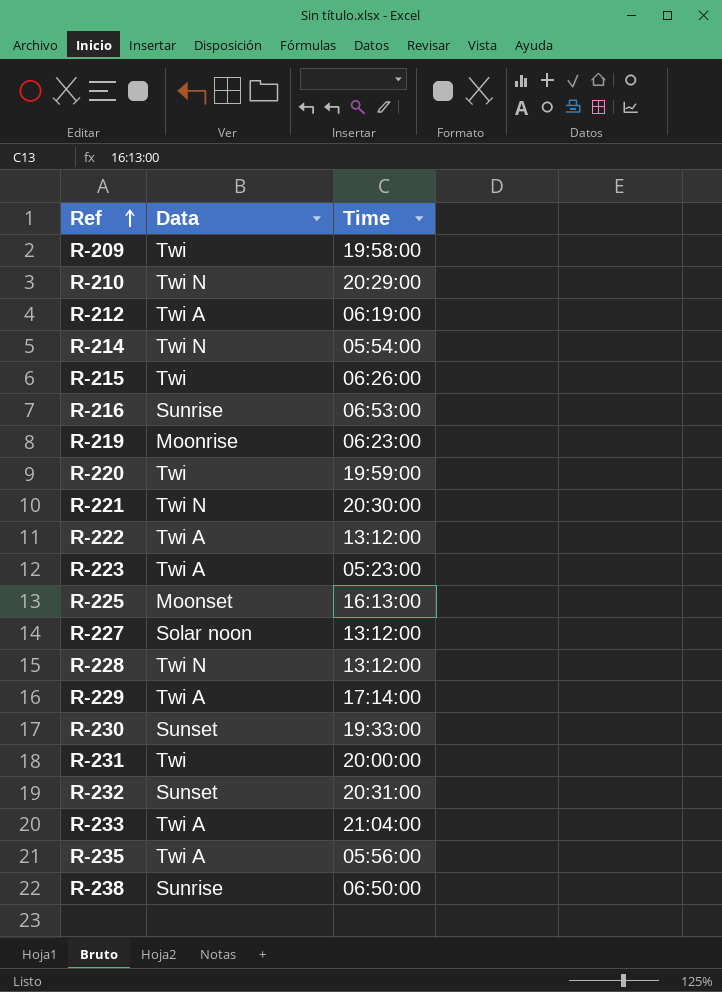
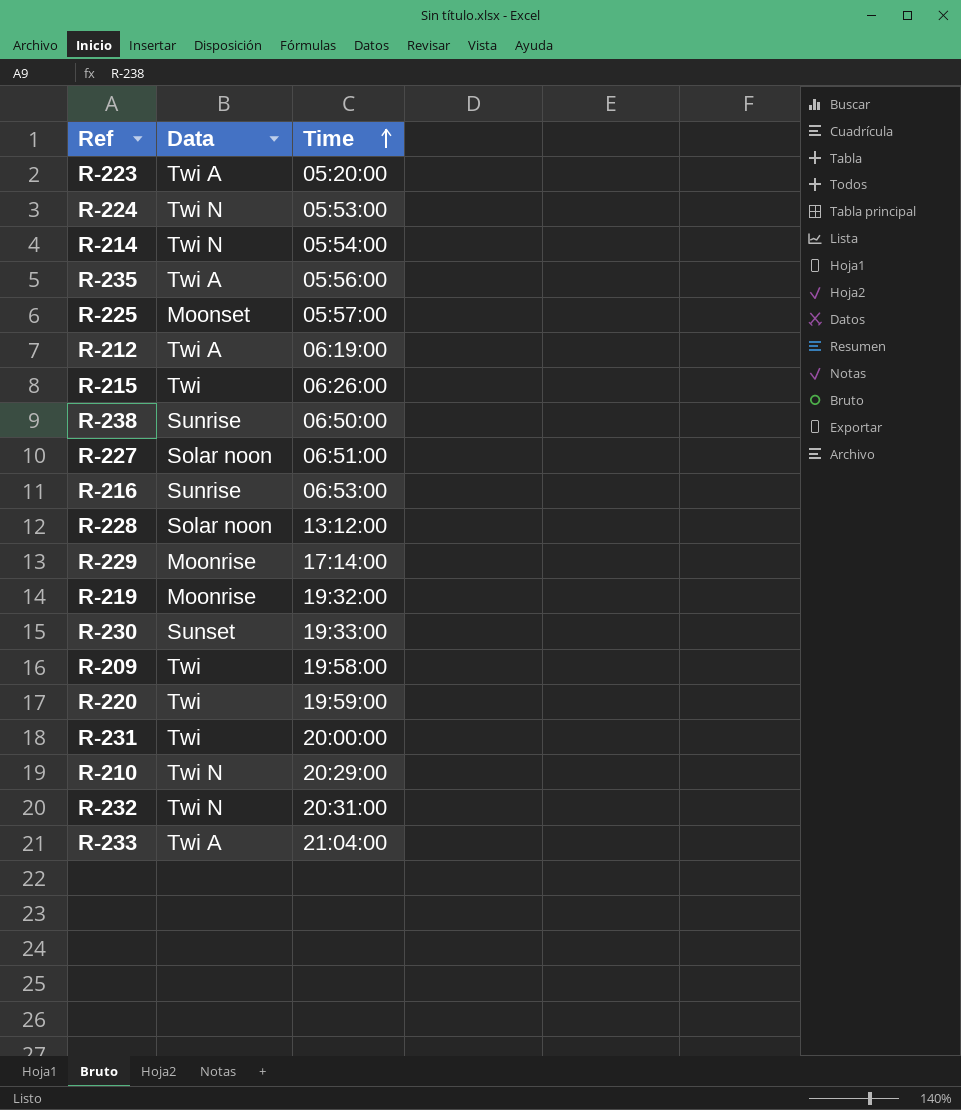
row order: Ref ascending -> Time ascending
row R-221: Twi N | 20:30:00 -> none
row R-222: Twi A | 13:12:00 -> none
R-223 | Time: 05:23:00 -> 05:20:00
row R-224: none -> Twi N | 05:53:00
R-225 | Time: 16:13:00 -> 05:57:00
R-227 | Time: 13:12:00 -> 06:51:00
R-228 | Data: Twi N -> Solar noon
R-229 | Data: Twi A -> Moonrise
R-219 | Time: 06:23:00 -> 19:32:00
R-232 | Data: Sunset -> Twi N

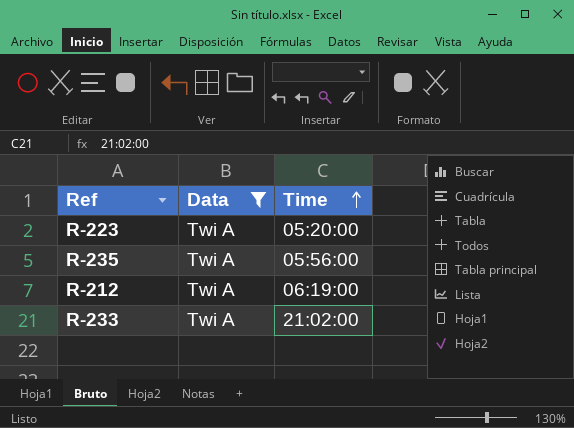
filter: none -> Data = Twi A
R-233 | Time: 21:04:00 -> 21:02:00

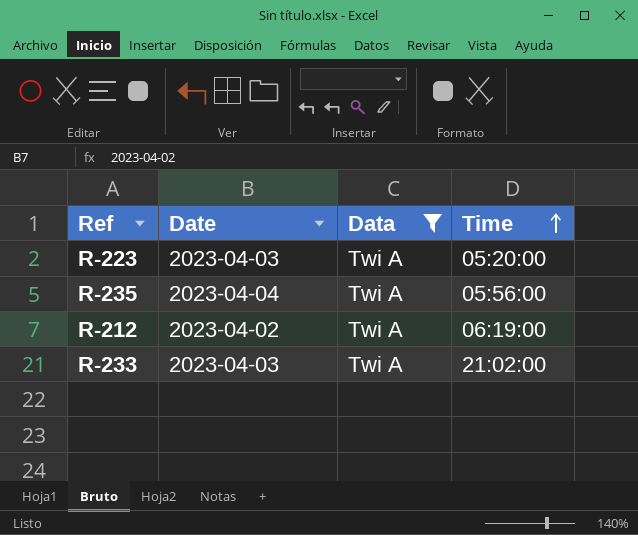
column Date | position: none -> 2

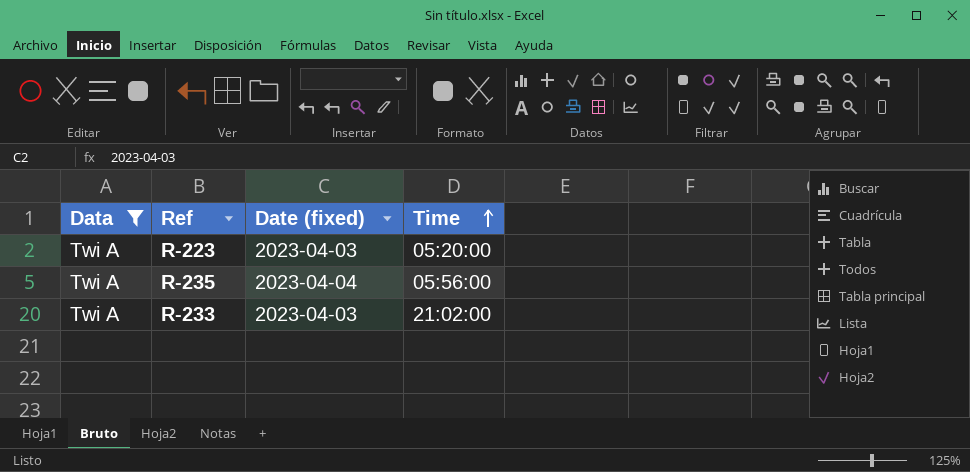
column Data | position: 3 -> 1
column name: Date -> Date (fixed)
row R-212: 2023-04-02 | Twi A | 06:19:00 -> none

